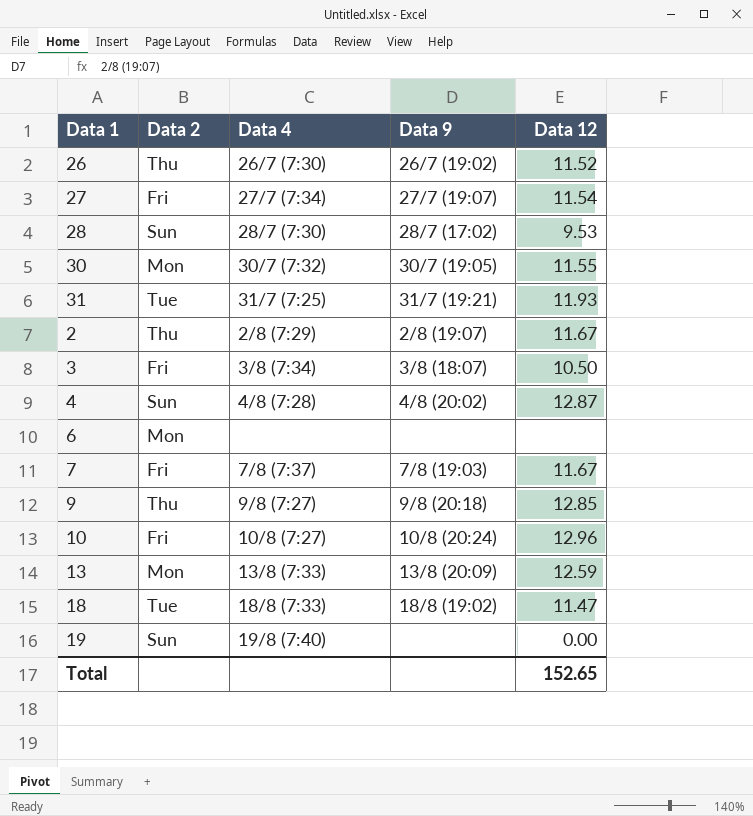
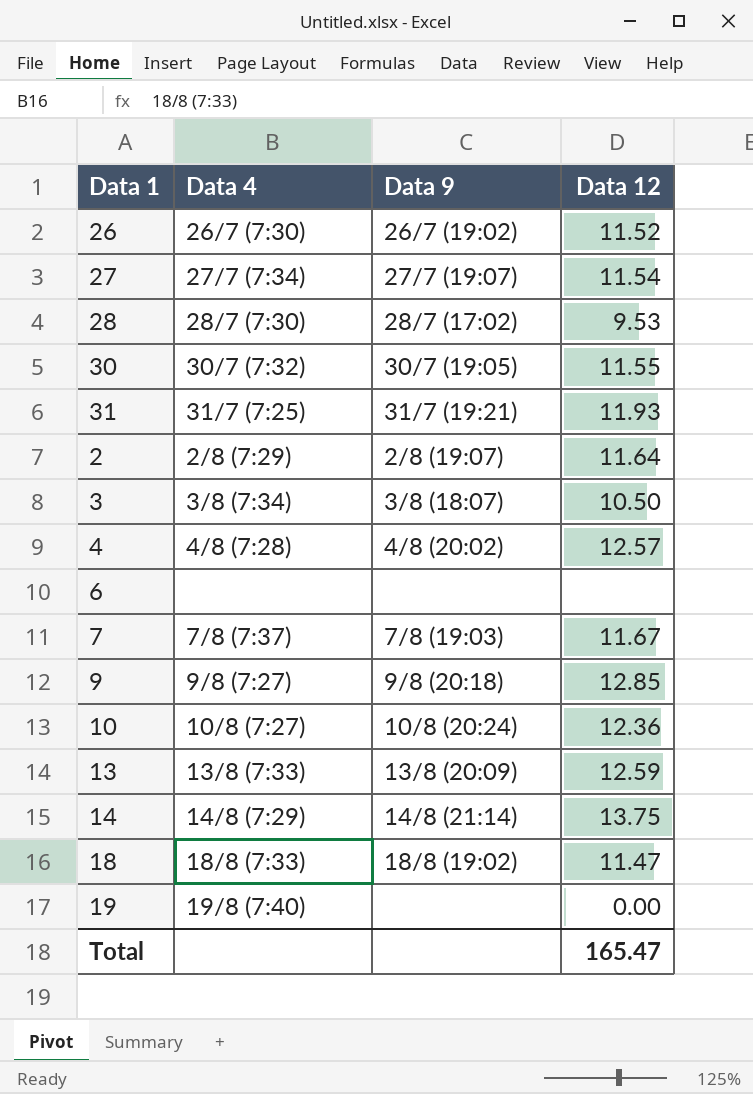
column Data 2 | position: 2 -> none
2 | Data 12: 11.67 -> 11.64
4 | Data 12: 12.87 -> 12.57
10 | Data 12: 12.96 -> 12.36
row 14: none -> 14/8 (7:29) | 14/8 (21:14) | 13.75
Total | Data 12: 152.65 -> 165.47

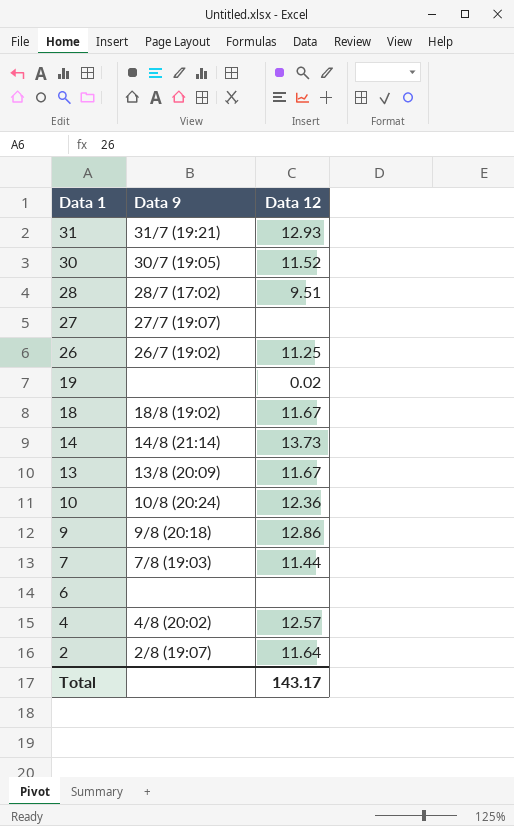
row order: none -> Data 1 descending
column Data 4 | position: 2 -> none
row 3: 3/8 (7:34) | 3/8 (18:07) | 10.50 -> none
31 | Data 12: 11.93 -> 12.93
30 | Data 12: 11.55 -> 11.52
28 | Data 12: 9.53 -> 9.51
27 | Data 12: 11.54 -> none
26 | Data 12: 11.52 -> 11.25
19 | Data 12: 0.00 -> 0.02
18 | Data 12: 11.47 -> 11.67
14 | Data 12: 13.75 -> 13.73
13 | Data 12: 12.59 -> 11.67
9 | Data 12: 12.85 -> 12.86
7 | Data 12: 11.67 -> 11.44
Total | Data 12: 165.47 -> 143.17

